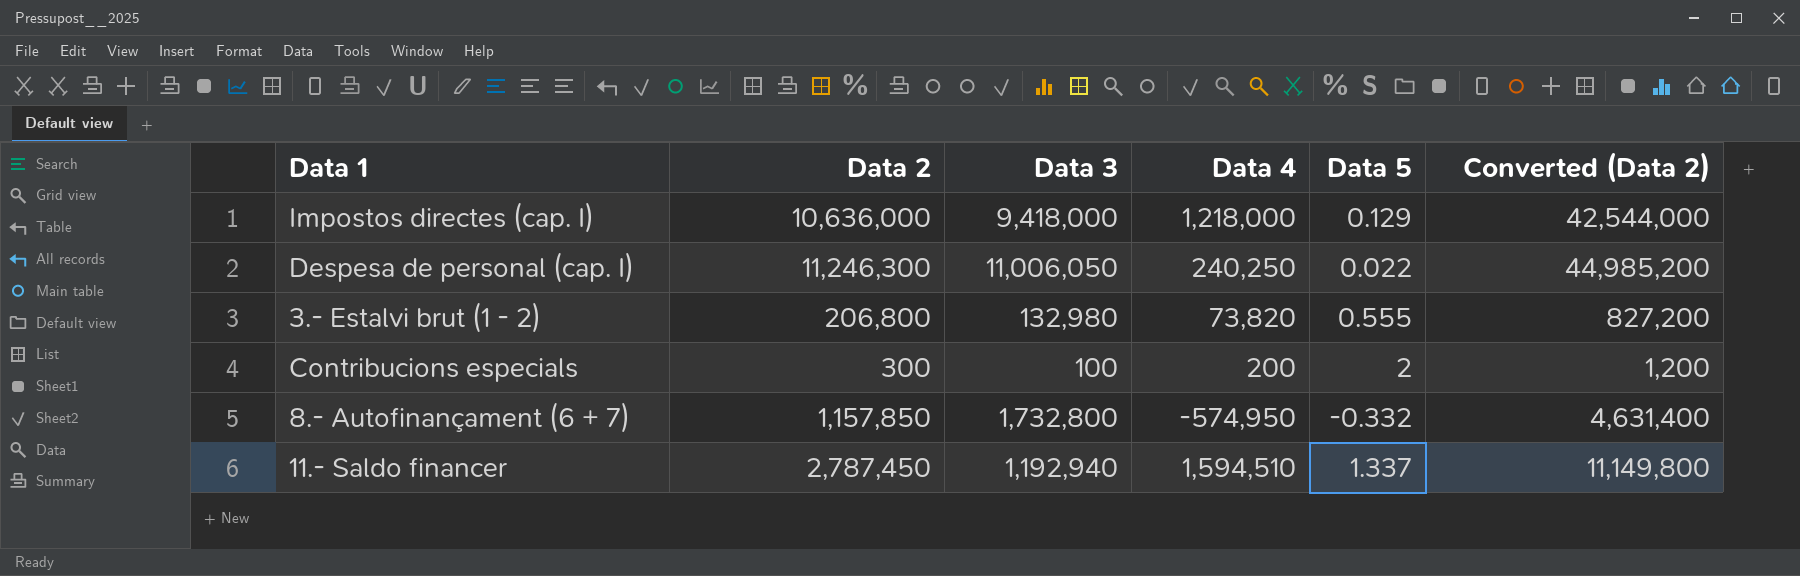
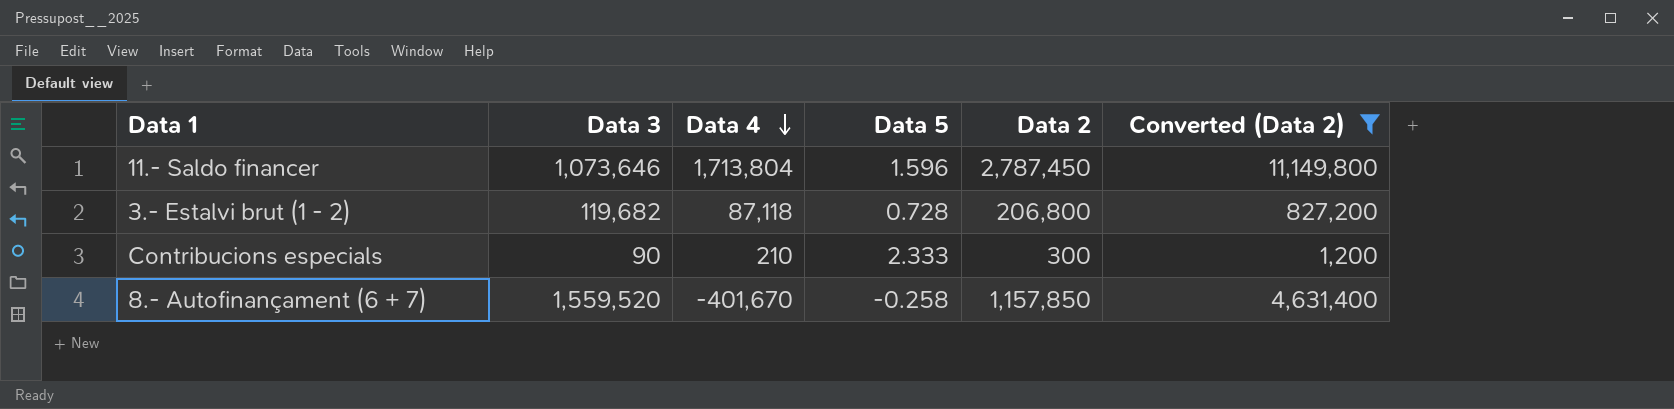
filter: none -> Converted (Data 2) <= 11,149,800
row order: none -> Data 4 descending
column Data 2 | position: 2 -> 5
11.- Saldo financer | Data 3: 1,192,940 -> 1,073,646
11.- Saldo financer | Data 4: 1,594,510 -> 1,713,804
11.- Saldo financer | Data 5: 1.337 -> 1.596
3.- Estalvi brut (1 - 2) | Data 3: 132,980 -> 119,682
3.- Estalvi brut (1 - 2) | Data 4: 73,820 -> 87,118
3.- Estalvi brut (1 - 2) | Data 5: 0.555 -> 0.728
Contribucions especials | Data 3: 100 -> 90
Contribucions especials | Data 4: 200 -> 210
Contribucions especials | Data 5: 2 -> 2.333
8.- Autofinançament (6 + 7) | Data 3: 1,732,800 -> 1,559,520
8.- Autofinançament (6 + 7) | Data 4: -574,950 -> -401,670
8.- Autofinançament (6 + 7) | Data 5: -0.332 -> -0.258

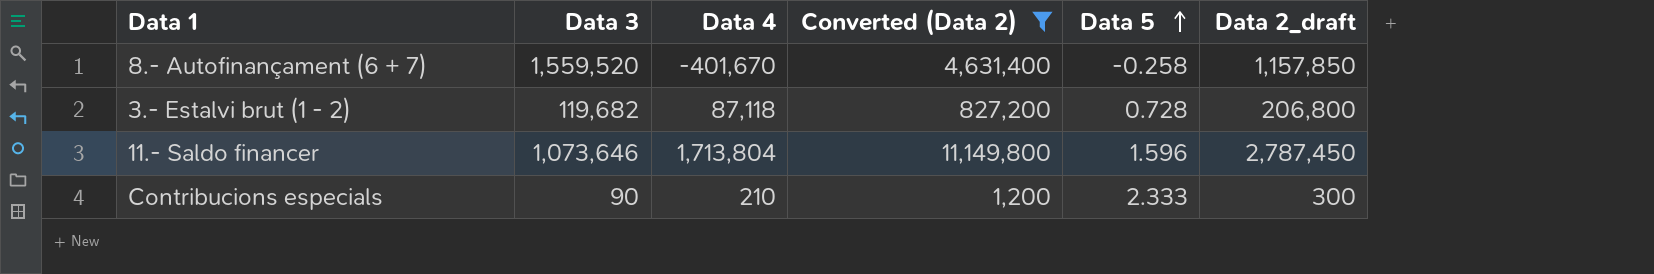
row order: Data 4 descending -> Data 5 ascending
column Converted (Data 2) | position: 6 -> 4
column name: Data 2 -> Data 2_draft

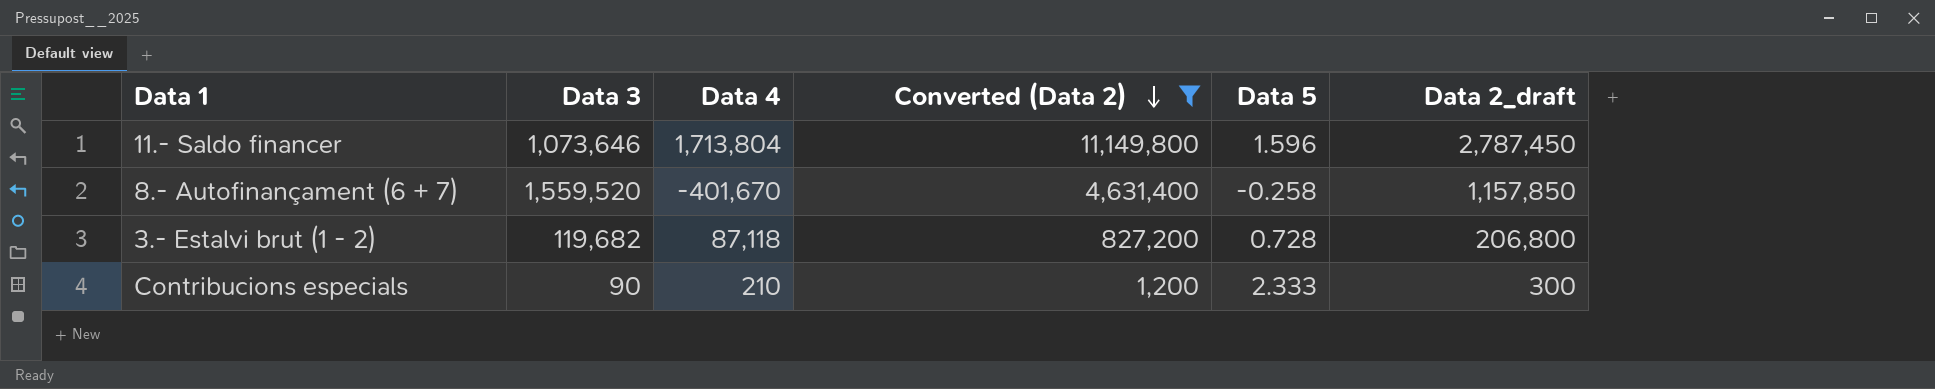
row order: Data 5 ascending -> Converted (Data 2) descending

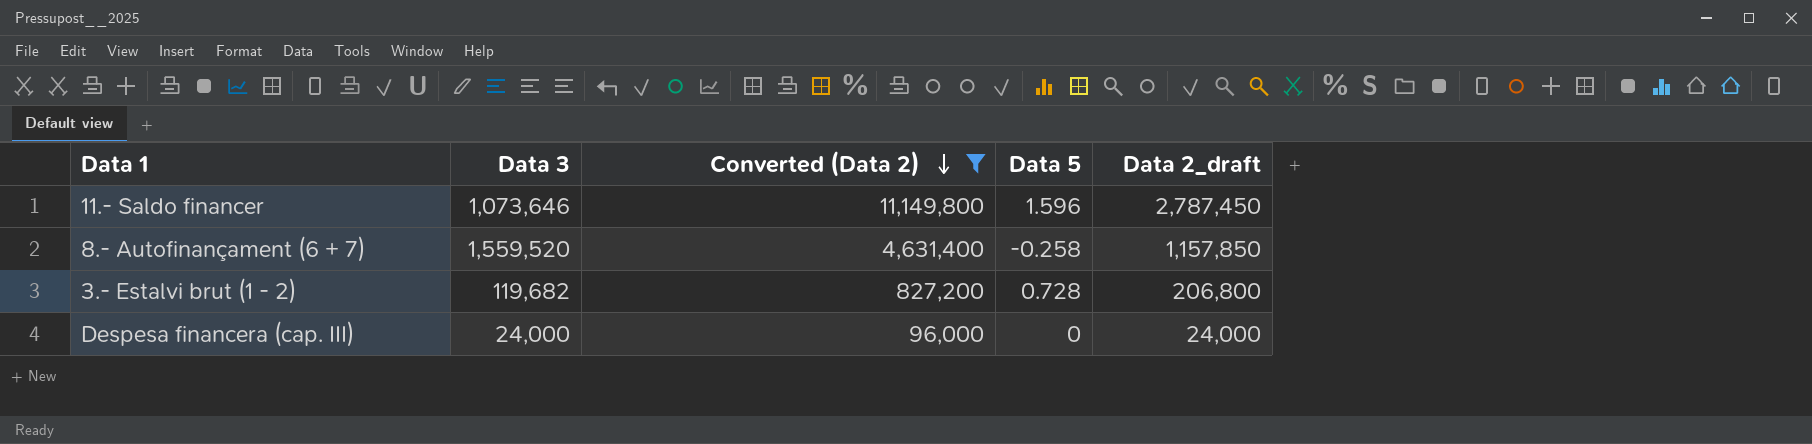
column Data 4 | formula: [Data 2_draft] - [Data 3] -> none
row Contribucions especials: 90 | 210 | 1,200 | 2.333 | 300 -> none
row Despesa financera (cap. III): none -> 24,000 | 96,000 | 0 | 24,000

